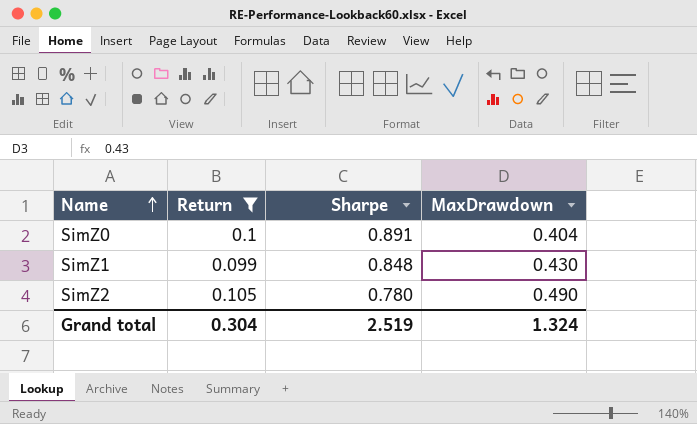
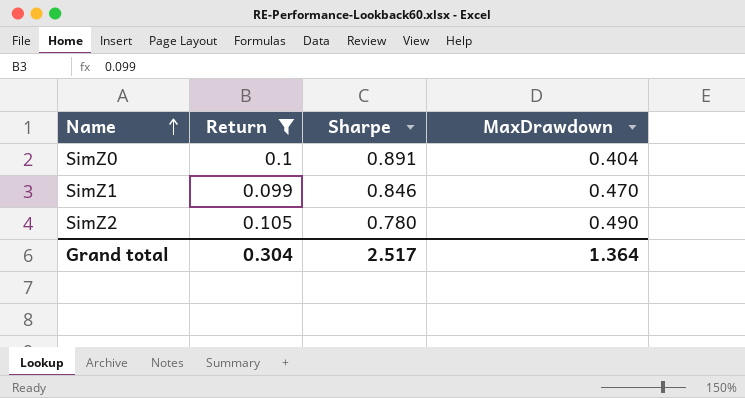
SimZ1 | Sharpe: 0.848 -> 0.846
SimZ1 | MaxDrawdown: 0.430 -> 0.470
Grand total | Sharpe: 2.519 -> 2.517
Grand total | MaxDrawdown: 1.324 -> 1.364

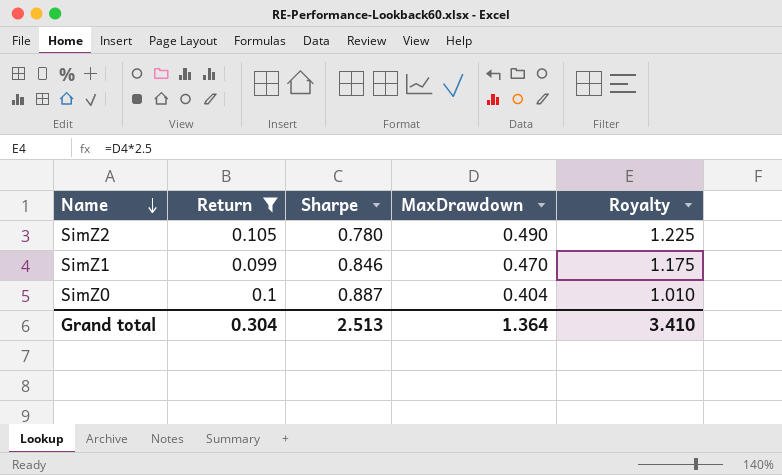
row order: Name ascending -> Name descending
column Royalty | formula: none -> [MaxDrawdown] * 2.5
SimZ0 | Sharpe: 0.891 -> 0.887
Grand total | Sharpe: 2.517 -> 2.513

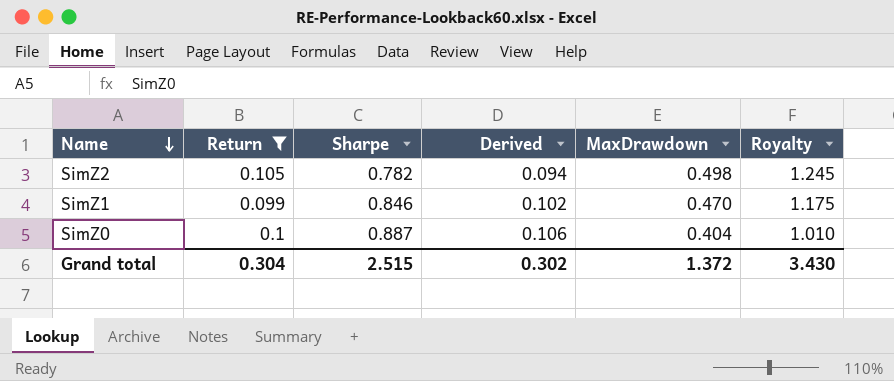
column Derived | formula: none -> [Sharpe] * 0.12
SimZ2 | Sharpe: 0.780 -> 0.782
SimZ2 | MaxDrawdown: 0.490 -> 0.498
SimZ2 | Royalty: 1.225 -> 1.245
Grand total | Sharpe: 2.513 -> 2.515
Grand total | MaxDrawdown: 1.364 -> 1.372
Grand total | Royalty: 3.410 -> 3.430

